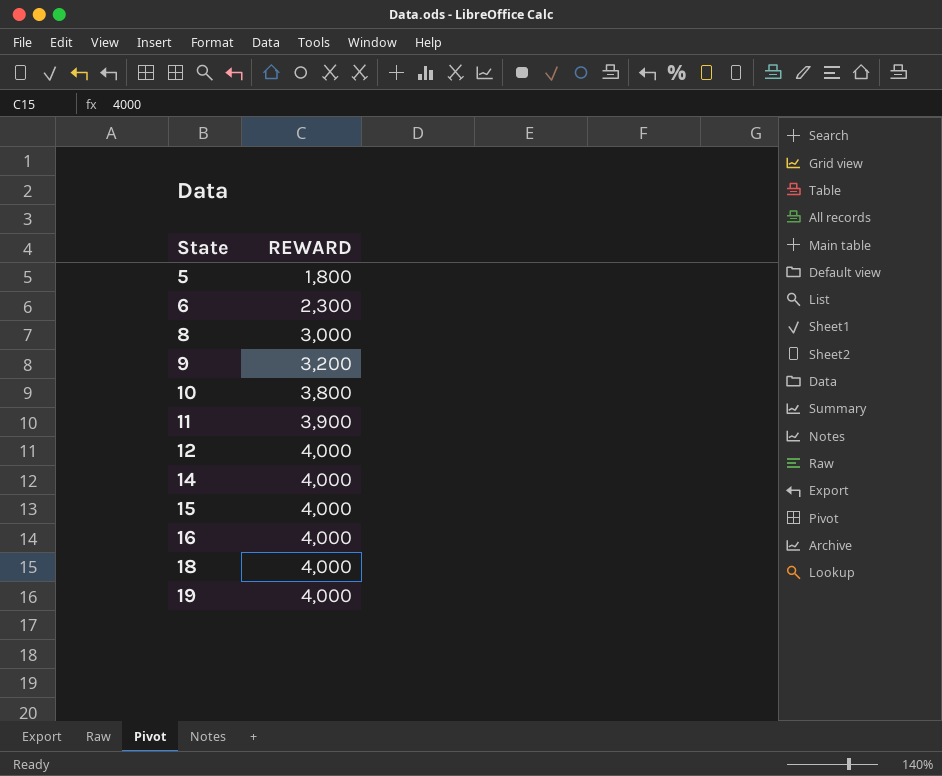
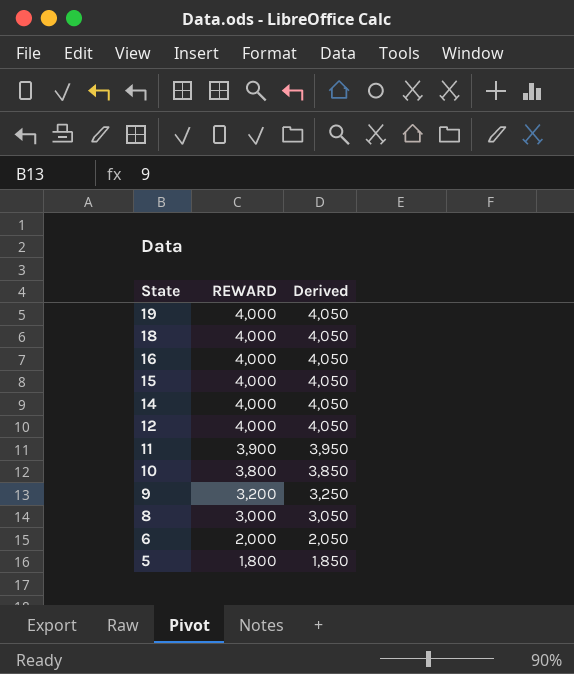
row order: State ascending -> State descending
column Derived | formula: none -> [REWARD] + 50
6 | REWARD: 2,300 -> 2,000

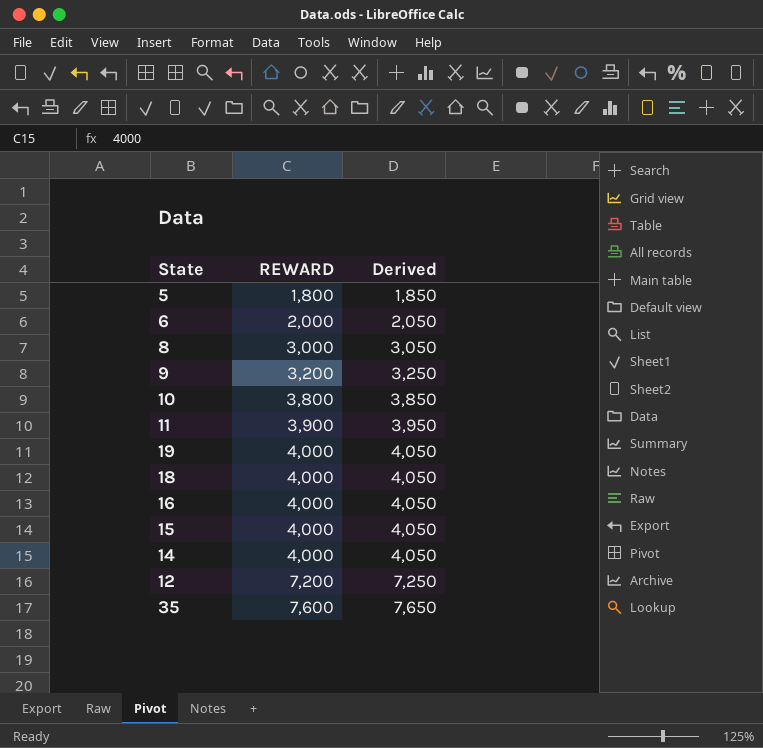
row order: State descending -> REWARD ascending
12 | REWARD: 4,000 -> 7,200
12 | Derived: 4,050 -> 7,250
row 35: none -> 7,600 | 7,650

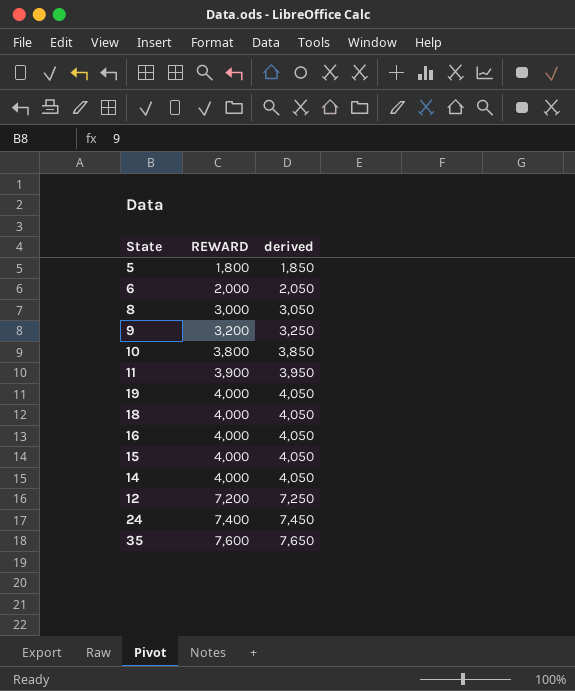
column name: Derived -> derived
row 24: none -> 7,400 | 7,450

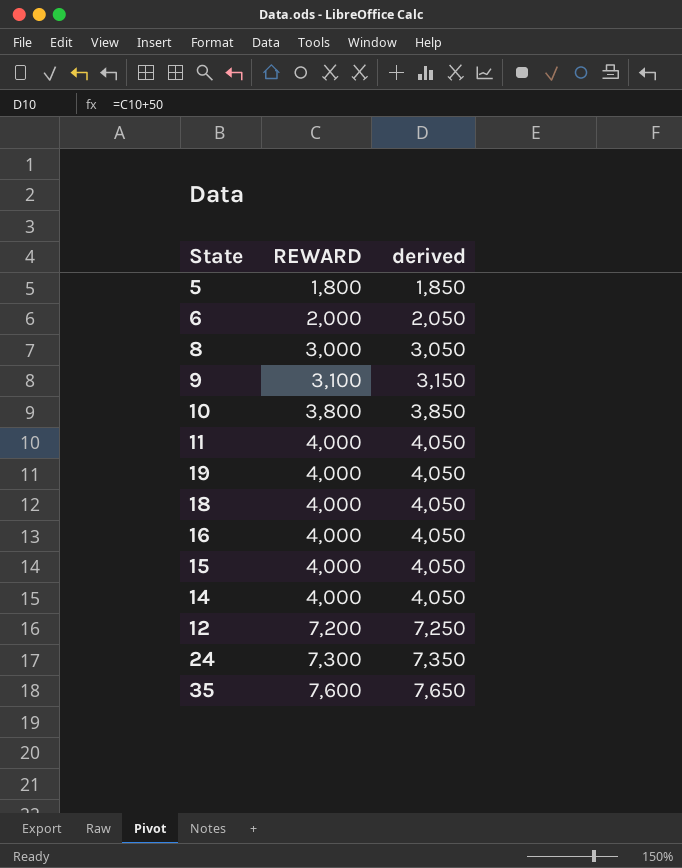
9 | REWARD: 3,200 -> 3,100
9 | derived: 3,250 -> 3,150
11 | REWARD: 3,900 -> 4,000
11 | derived: 3,950 -> 4,050
24 | REWARD: 7,400 -> 7,300
24 | derived: 7,450 -> 7,350

